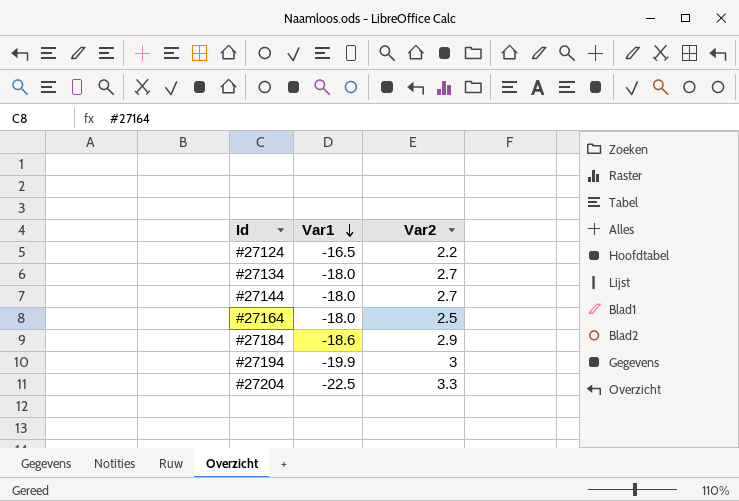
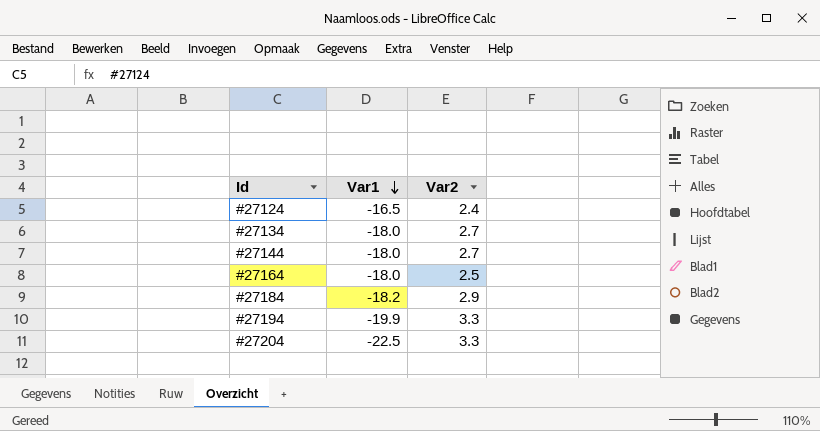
#27124 | Var2: 2.2 -> 2.4
#27184 | Var1: -18.6 -> -18.2
#27194 | Var2: 3 -> 3.3

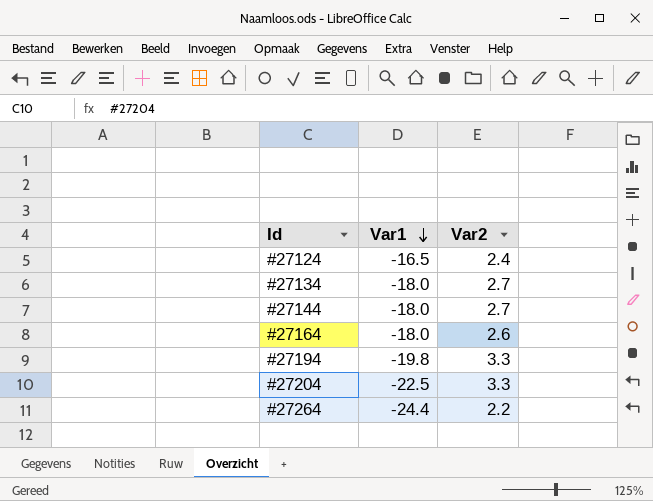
row #27184: -18.2 | 2.9 -> none
#27164 | Var2: 2.5 -> 2.6
#27194 | Var1: -19.9 -> -19.8
row #27264: none -> -24.4 | 2.2

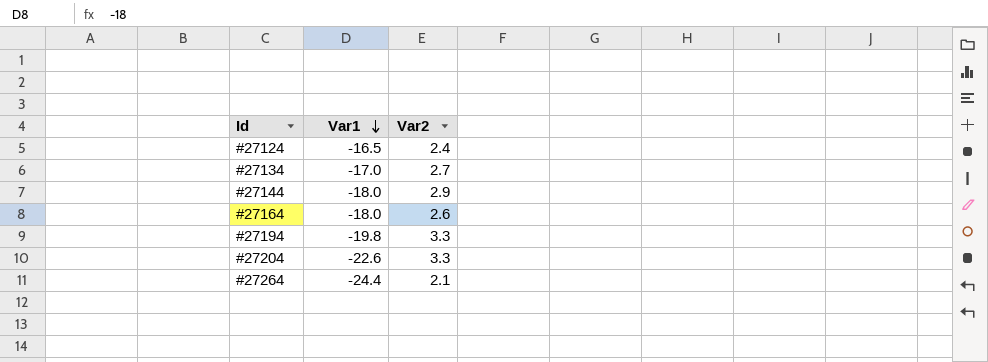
#27134 | Var1: -18.0 -> -17.0
#27144 | Var2: 2.7 -> 2.9
#27204 | Var1: -22.5 -> -22.6
#27264 | Var2: 2.2 -> 2.1

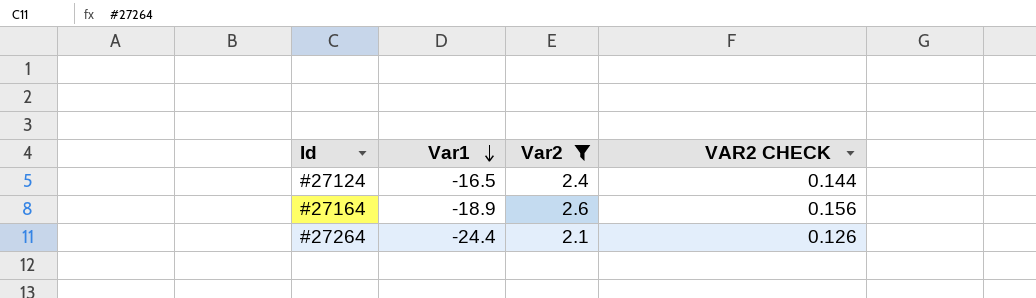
filter: none -> Var2 <= 2.6
column VAR2 CHECK | formula: none -> [Var2] * 0.06
#27164 | Var1: -18.0 -> -18.9

